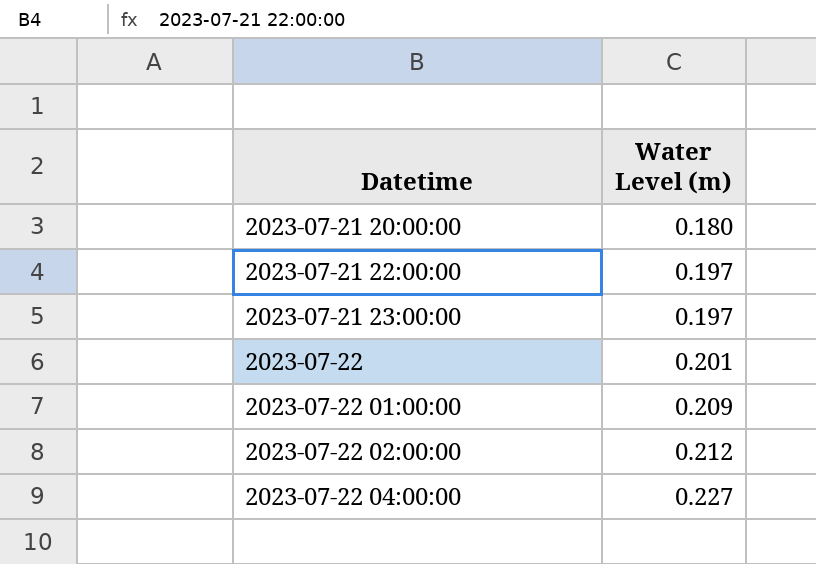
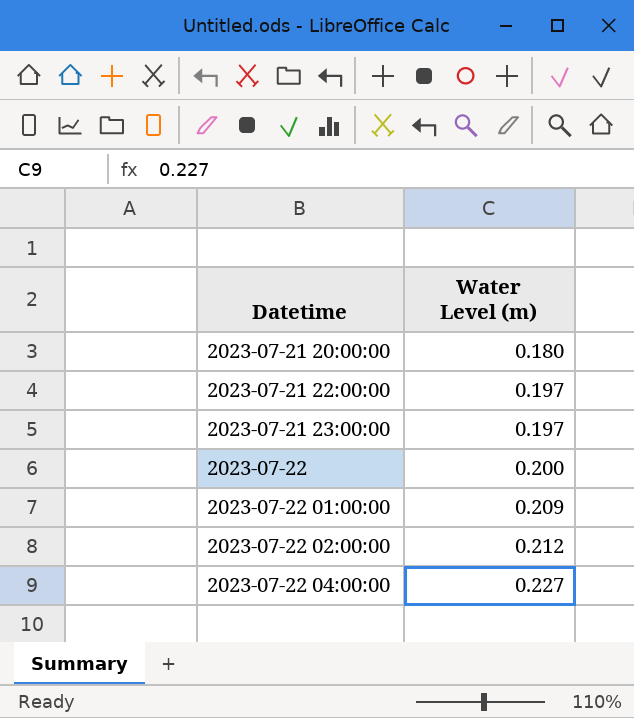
2023-07-22 | Water Level (m): 0.201 -> 0.200

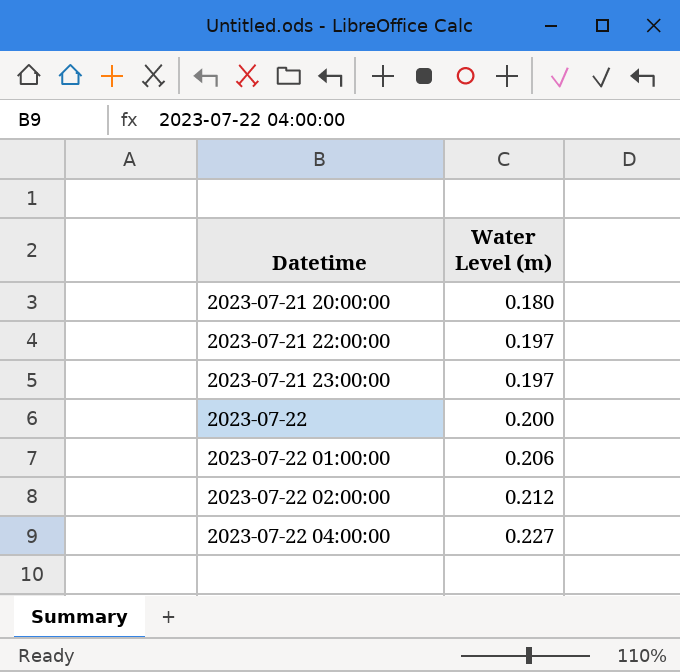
2023-07-22 01:00:00 | Water Level (m): 0.209 -> 0.206

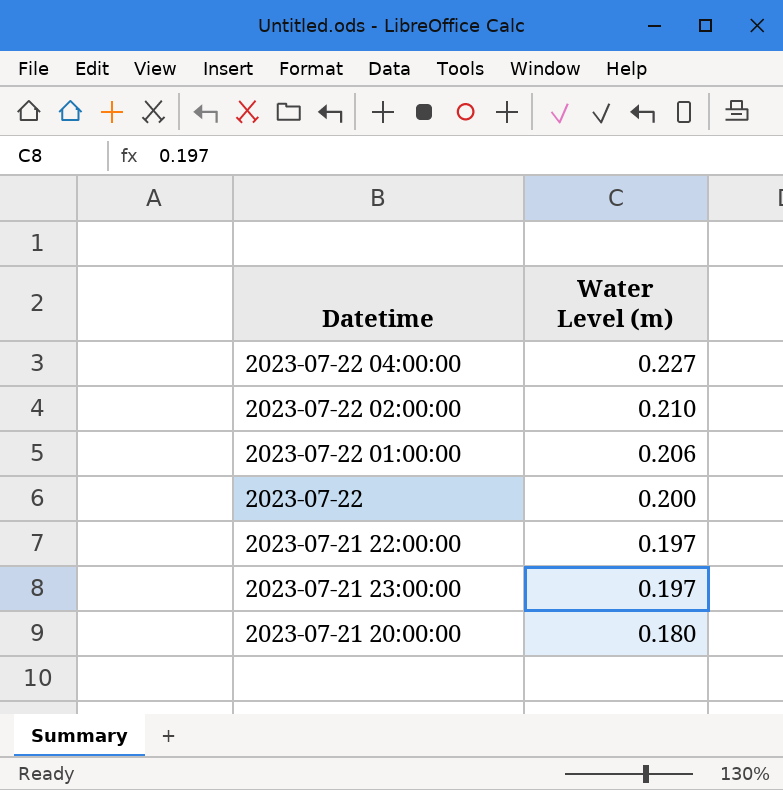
row order: Datetime ascending -> Water Level (m) descending
2023-07-22 02:00:00 | Water Level (m): 0.212 -> 0.210

